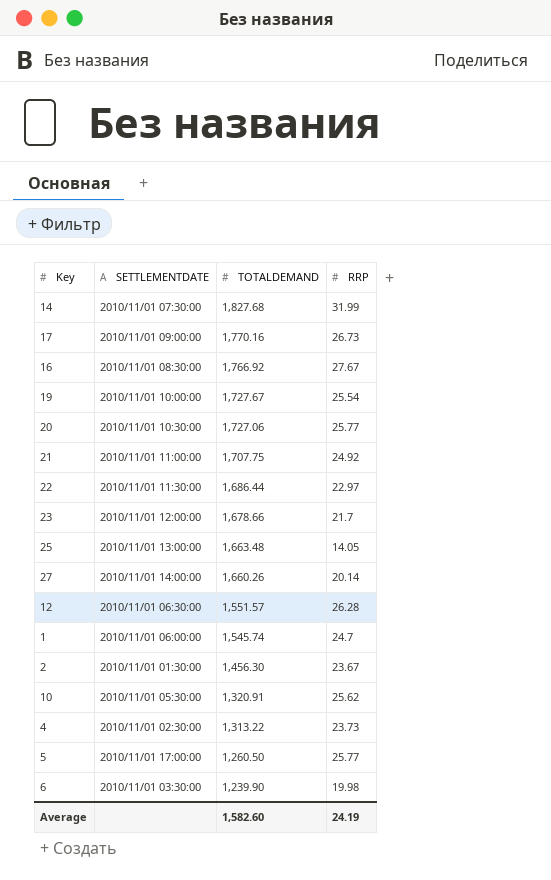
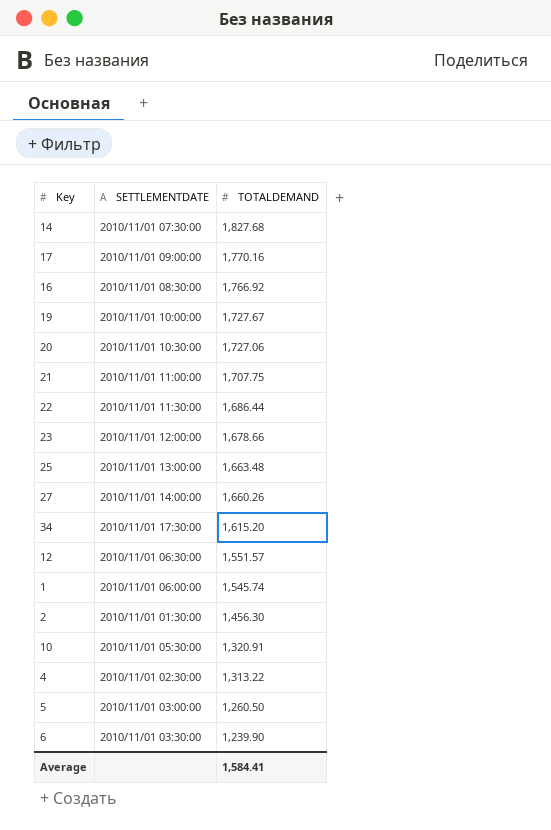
column RRP | position: 4 -> none
row 34: none -> 2010/11/01 17:30:00 | 1,615.20
5 | SETTLEMENTDATE: 2010/11/01 17:00:00 -> 2010/11/01 03:00:00
Average | TOTALDEMAND: 1,582.60 -> 1,584.41

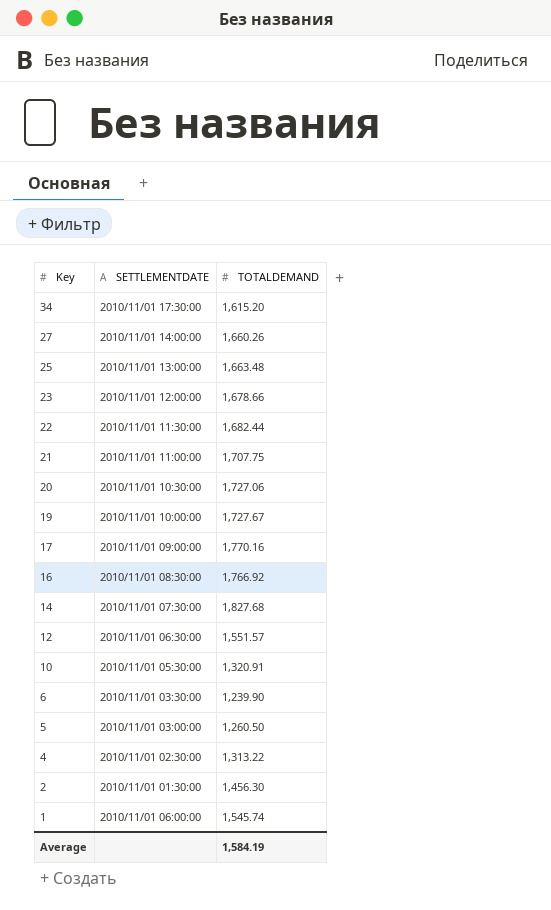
row order: TOTALDEMAND descending -> Key descending
22 | TOTALDEMAND: 1,686.44 -> 1,682.44
Average | TOTALDEMAND: 1,584.41 -> 1,584.19

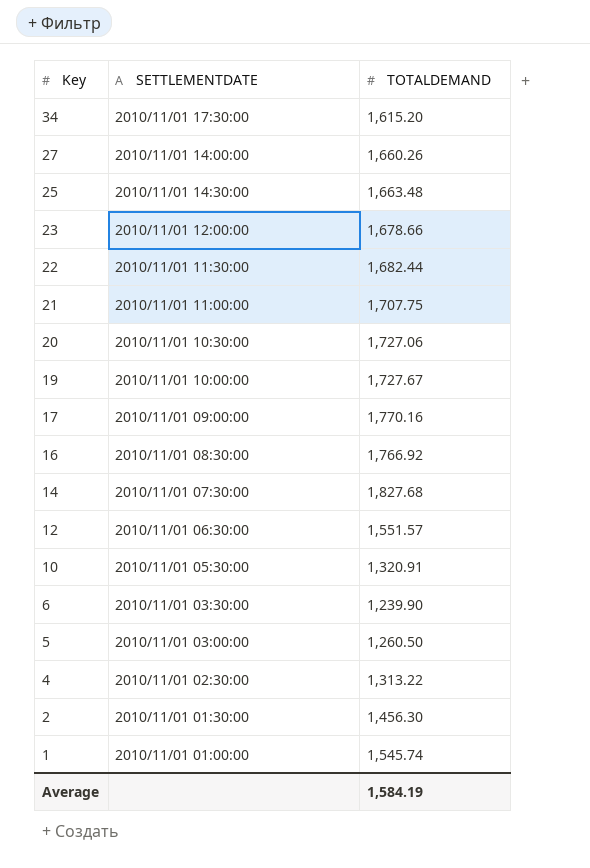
25 | SETTLEMENTDATE: 2010/11/01 13:00:00 -> 2010/11/01 14:30:00
1 | SETTLEMENTDATE: 2010/11/01 06:00:00 -> 2010/11/01 01:00:00

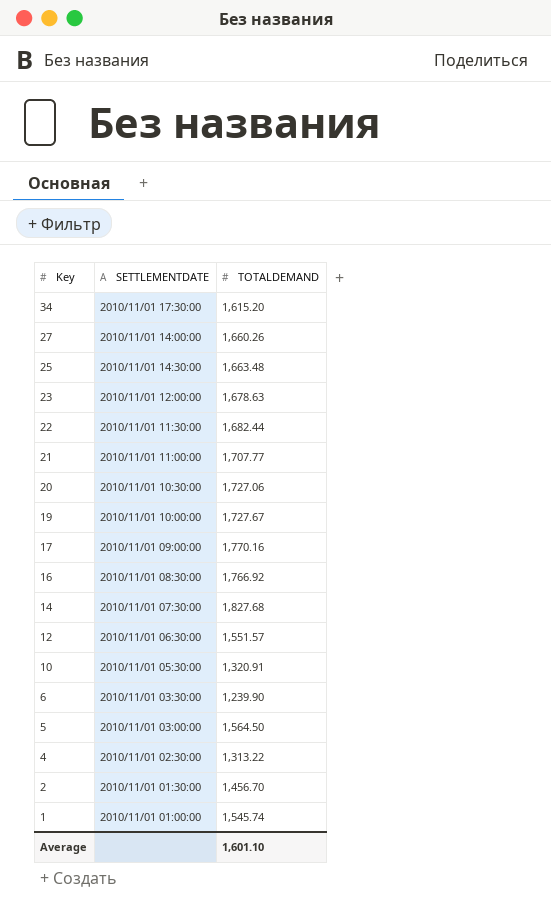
23 | TOTALDEMAND: 1,678.66 -> 1,678.63
21 | TOTALDEMAND: 1,707.75 -> 1,707.77
5 | TOTALDEMAND: 1,260.50 -> 1,564.50
2 | TOTALDEMAND: 1,456.30 -> 1,456.70
Average | TOTALDEMAND: 1,584.19 -> 1,601.10

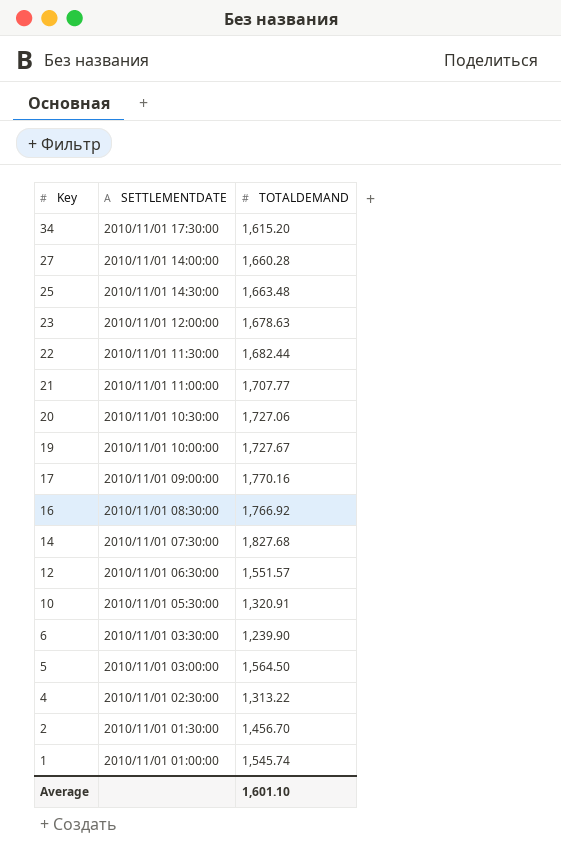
27 | TOTALDEMAND: 1,660.26 -> 1,660.28

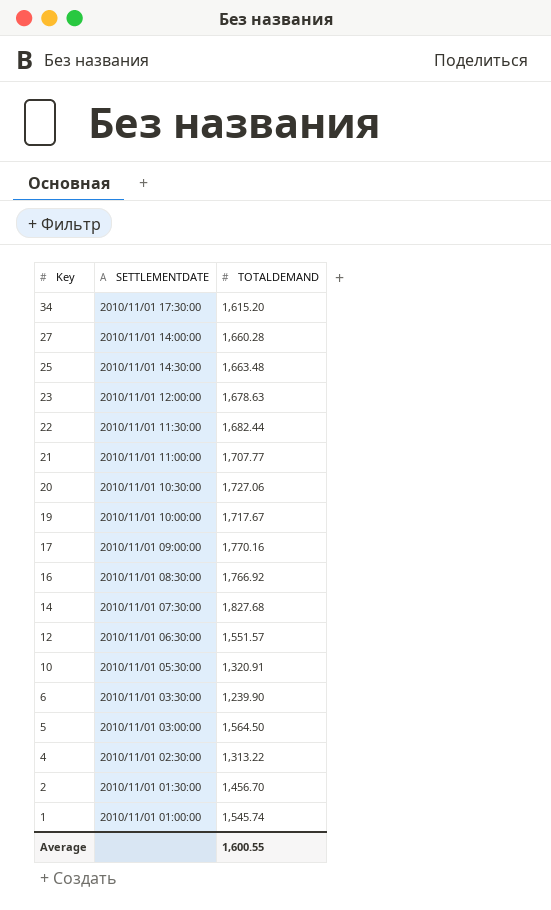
19 | TOTALDEMAND: 1,727.67 -> 1,717.67
Average | TOTALDEMAND: 1,601.10 -> 1,600.55

